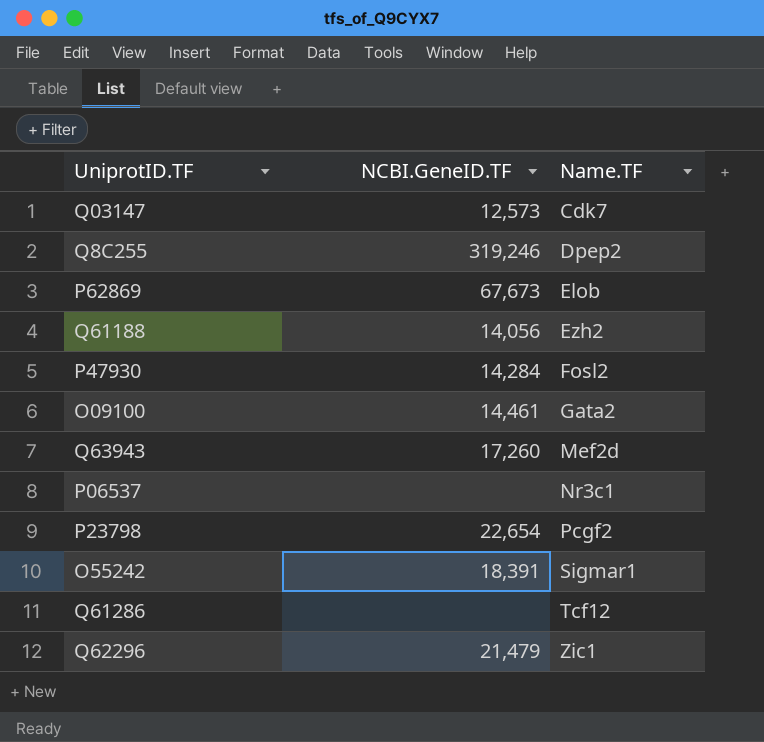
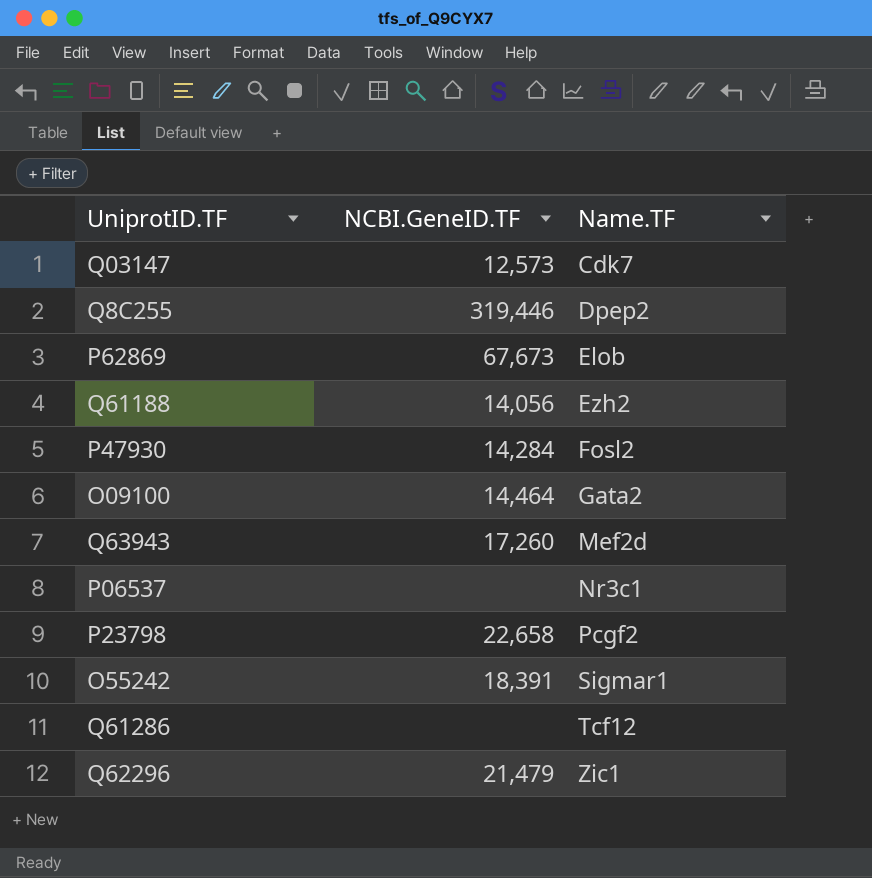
Q8C255 | NCBI.GeneID.TF: 319,246 -> 319,446
O09100 | NCBI.GeneID.TF: 14,461 -> 14,464
P23798 | NCBI.GeneID.TF: 22,654 -> 22,658

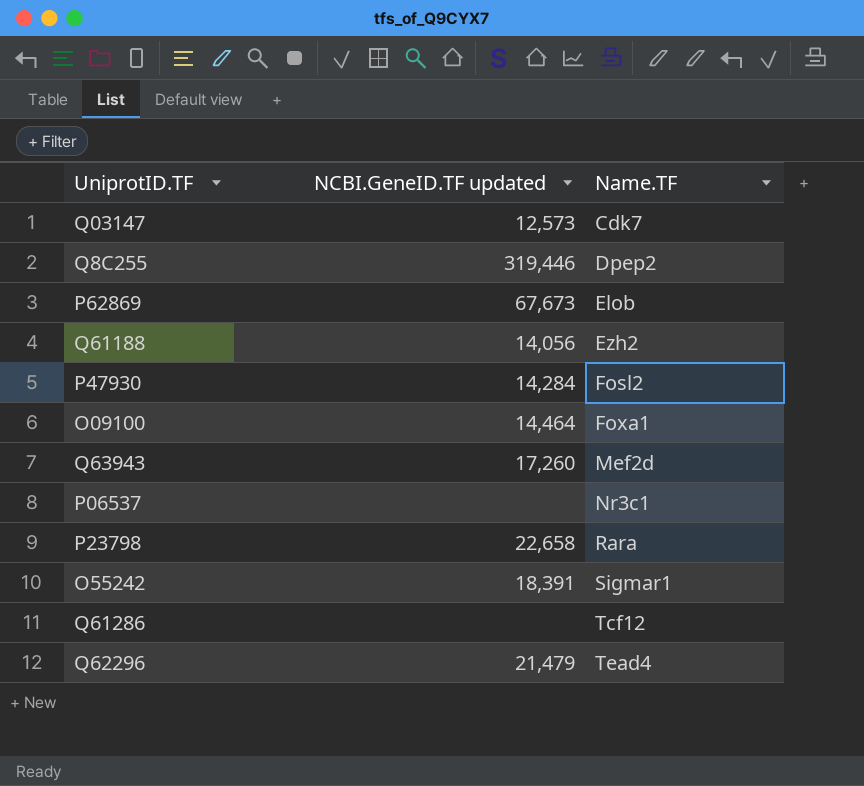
column name: NCBI.GeneID.TF -> NCBI.GeneID.TF updated
O09100 | Name.TF: Gata2 -> Foxa1
P23798 | Name.TF: Pcgf2 -> Rara
Q62296 | Name.TF: Zic1 -> Tead4

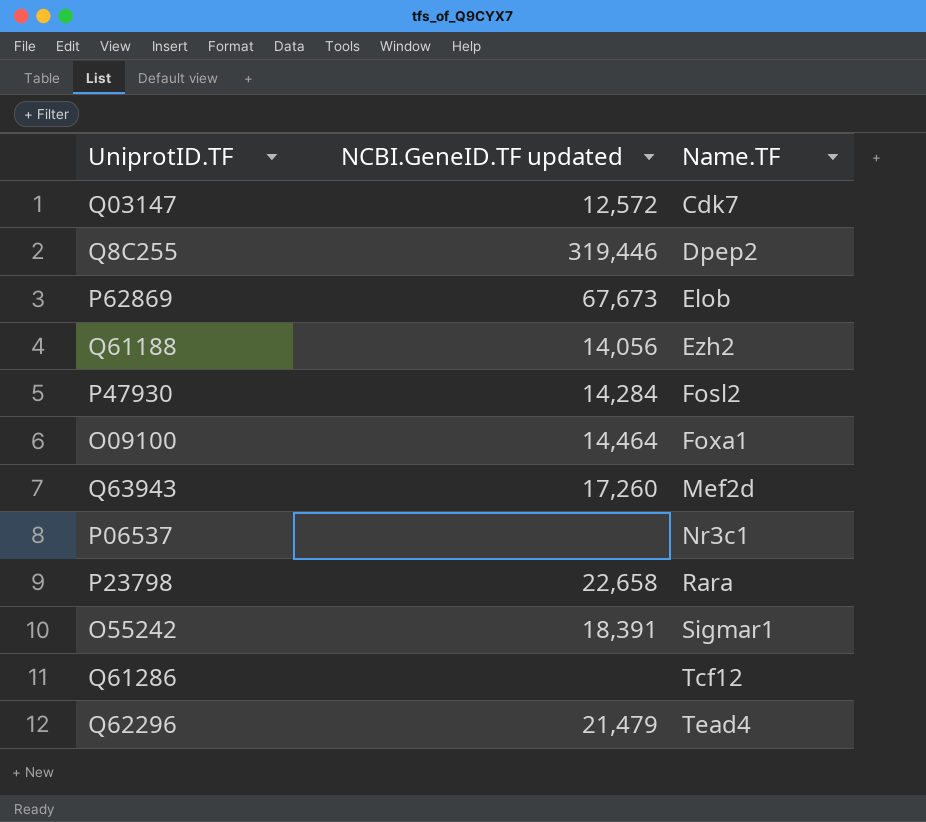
Q03147 | NCBI.GeneID.TF updated: 12,573 -> 12,572

